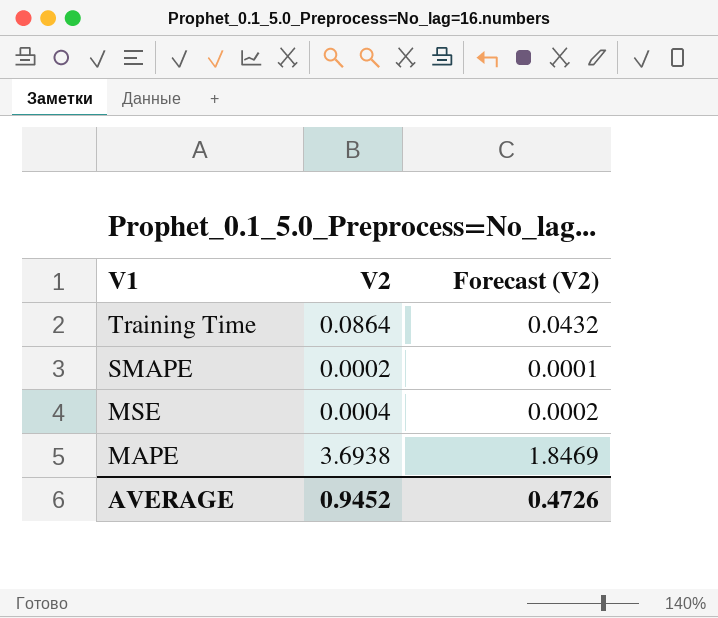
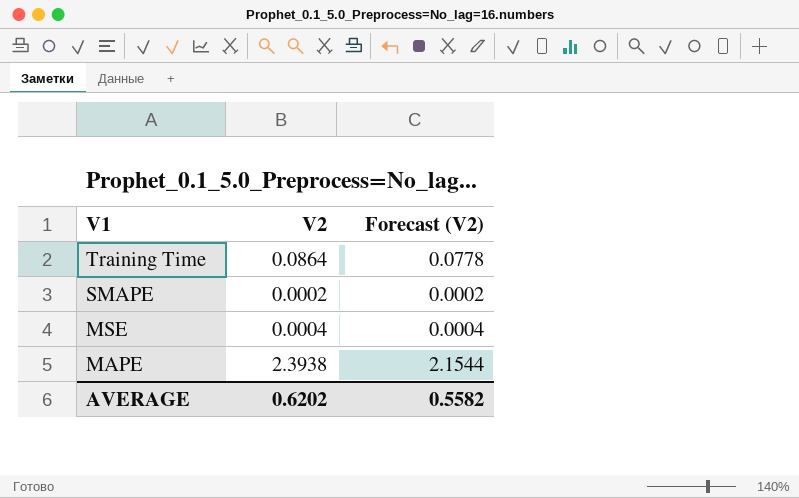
column Forecast (V2) | formula: [V2] * 0.5 -> [V2] * 0.9
MAPE | V2: 3.6938 -> 2.3938
AVERAGE | V2: 0.9452 -> 0.6202
AVERAGE | Forecast (V2): 0.4726 -> 0.5582

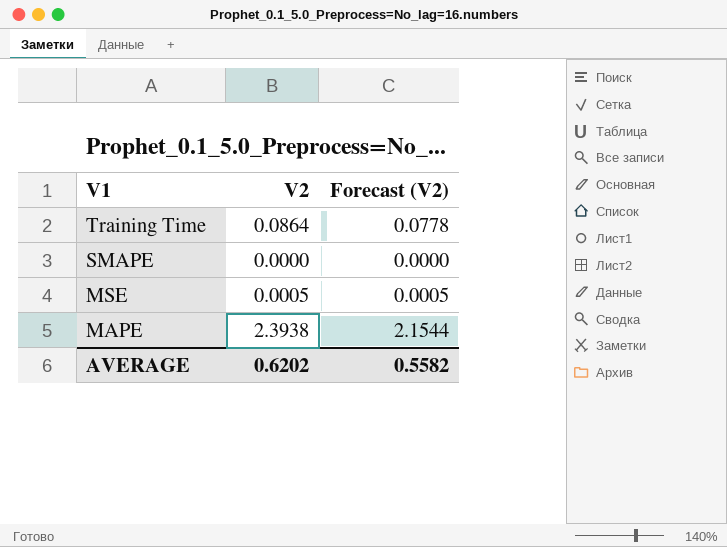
SMAPE | V2: 0.0002 -> 0.0000
SMAPE | Forecast (V2): 0.0002 -> 0.0000
MSE | V2: 0.0004 -> 0.0005
MSE | Forecast (V2): 0.0004 -> 0.0005

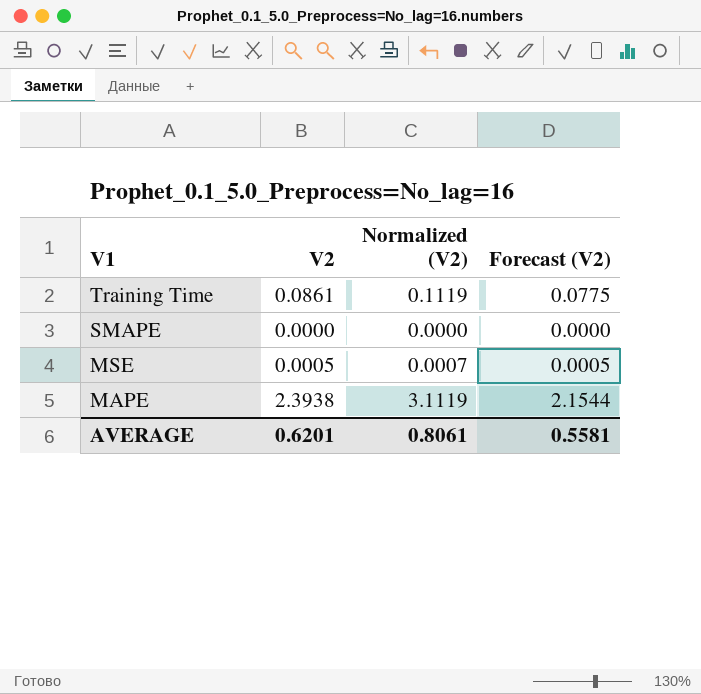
column Normalized (V2) | formula: none -> [V2] * 1.3
Training Time | V2: 0.0864 -> 0.0861
Training Time | Forecast (V2): 0.0778 -> 0.0775
AVERAGE | V2: 0.6202 -> 0.6201
AVERAGE | Forecast (V2): 0.5582 -> 0.5581

